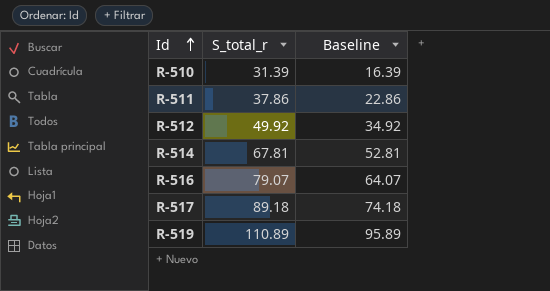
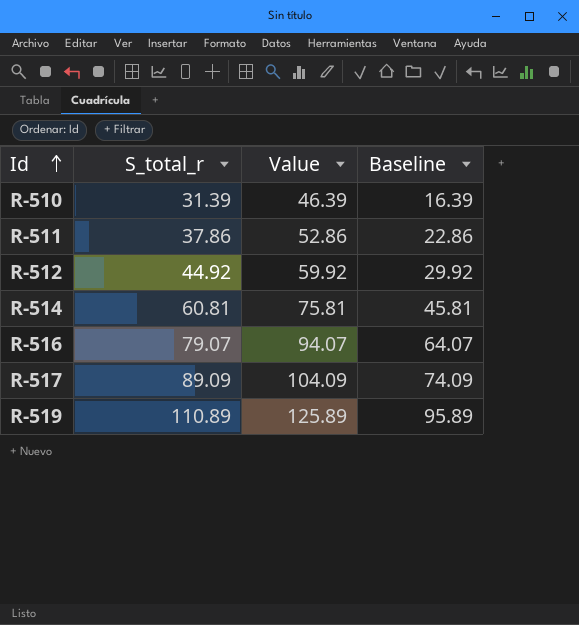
column Value | formula: none -> [S_total_r] + 15
R-512 | S_total_r: 49.92 -> 44.92
R-512 | Baseline: 34.92 -> 29.92
R-514 | S_total_r: 67.81 -> 60.81
R-514 | Baseline: 52.81 -> 45.81
R-517 | S_total_r: 89.18 -> 89.09
R-517 | Baseline: 74.18 -> 74.09

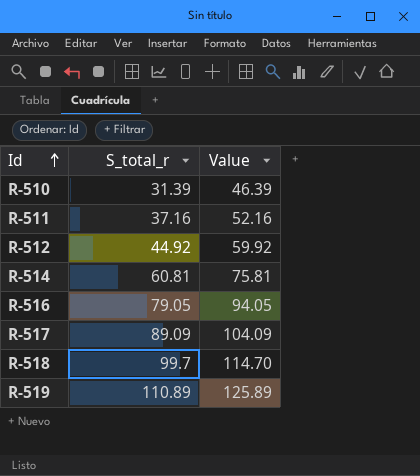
column Baseline | formula: [S_total_r] - 15 -> none
R-511 | S_total_r: 37.86 -> 37.16
R-511 | Value: 52.86 -> 52.16
R-516 | S_total_r: 79.07 -> 79.05
R-516 | Value: 94.07 -> 94.05
row R-518: none -> 99.7 | 114.70

